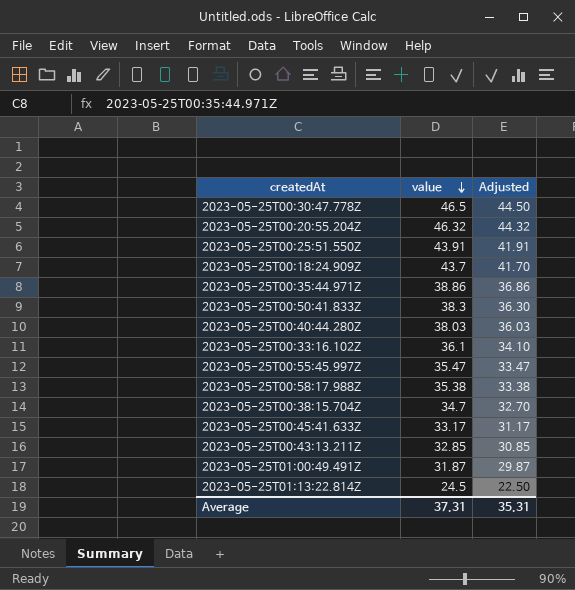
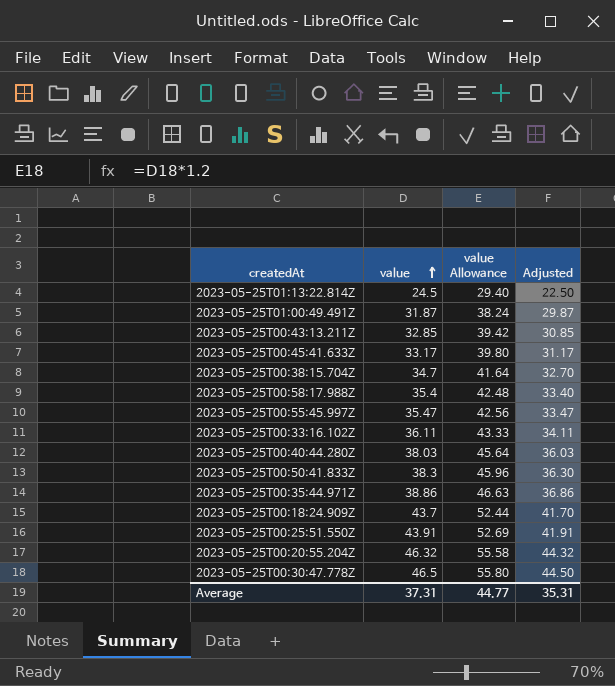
row order: value descending -> value ascending
column value Allowance | formula: none -> [value] * 1.2
2023-05-25T00:58:17.988Z | value: 35.38 -> 35.4
2023-05-25T00:58:17.988Z | Adjusted: 33.38 -> 33.40
2023-05-25T00:33:16.102Z | value: 36.1 -> 36.11
2023-05-25T00:33:16.102Z | Adjusted: 34.10 -> 34.11

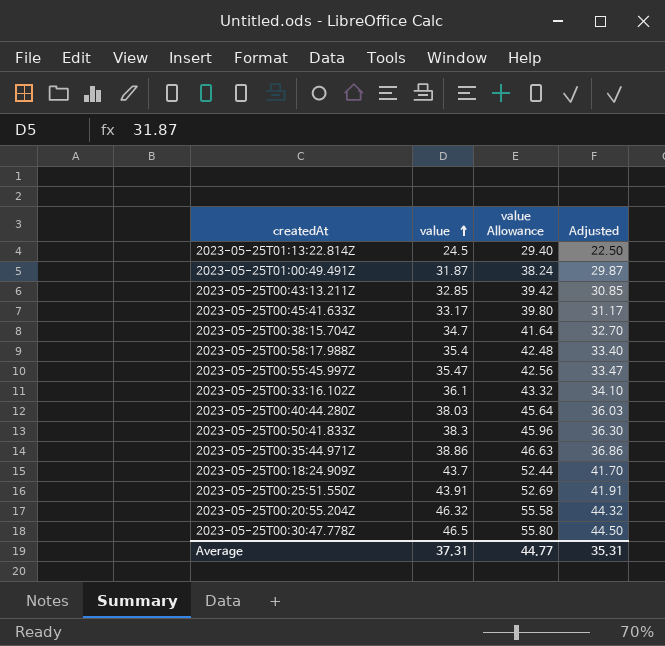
2023-05-25T00:33:16.102Z | value: 36.11 -> 36.1
2023-05-25T00:33:16.102Z | value Allowance: 43.33 -> 43.32
2023-05-25T00:33:16.102Z | Adjusted: 34.11 -> 34.10

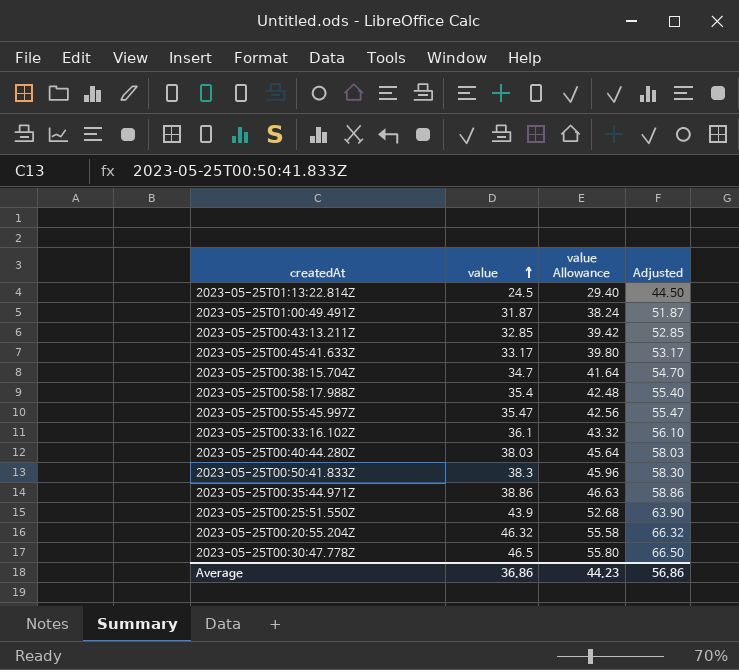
column Adjusted | formula: [value] - 2 -> [value] + 20
row 2023-05-25T00:18:24.909Z: 43.7 | 52.44 | 41.70 -> none
2023-05-25T00:25:51.550Z | value: 43.91 -> 43.9
2023-05-25T00:25:51.550Z | value Allowance: 52.69 -> 52.68
Average | value: 37.31 -> 36.86
Average | value Allowance: 44.77 -> 44.23
Average | Adjusted: 35.31 -> 56.86

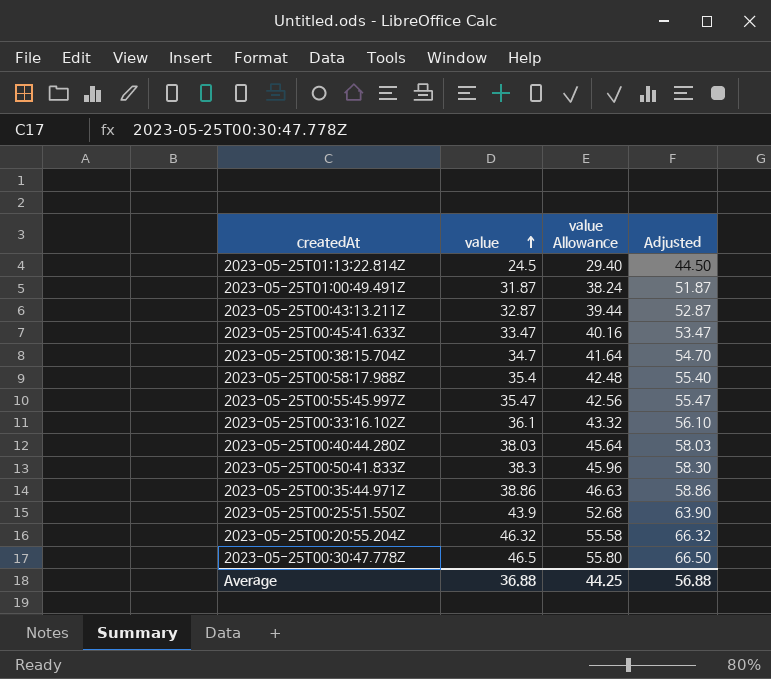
2023-05-25T00:43:13.211Z | value: 32.85 -> 32.87
2023-05-25T00:43:13.211Z | value Allowance: 39.42 -> 39.44
2023-05-25T00:43:13.211Z | Adjusted: 52.85 -> 52.87
2023-05-25T00:45:41.633Z | value: 33.17 -> 33.47
2023-05-25T00:45:41.633Z | value Allowance: 39.80 -> 40.16
2023-05-25T00:45:41.633Z | Adjusted: 53.17 -> 53.47
Average | value: 36.86 -> 36.88
Average | value Allowance: 44.23 -> 44.25
Average | Adjusted: 56.86 -> 56.88

